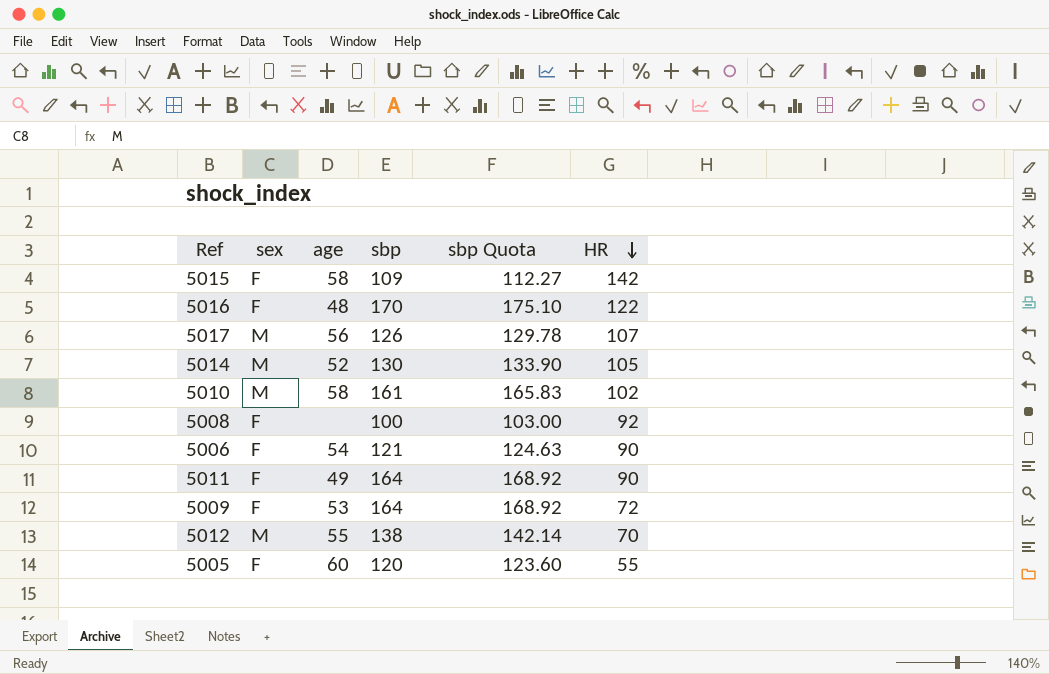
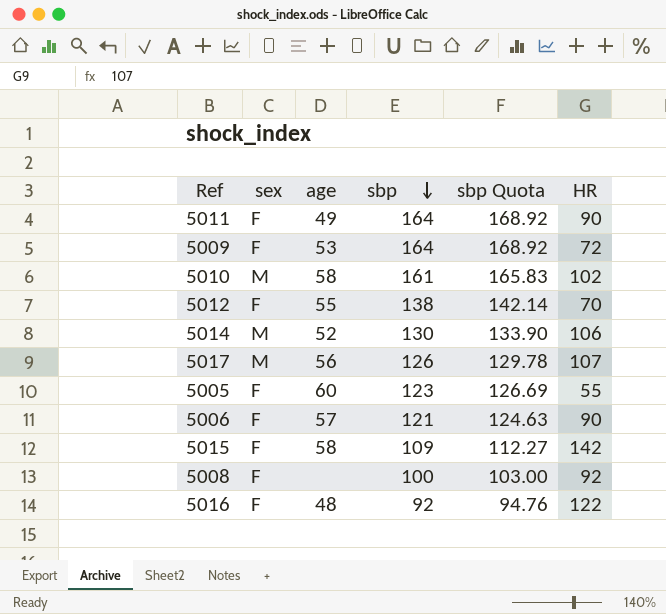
row order: HR descending -> sbp descending
5012 | sex: M -> F
5014 | HR: 105 -> 106
5005 | sbp: 120 -> 123
5005 | sbp Quota: 123.60 -> 126.69
5006 | age: 54 -> 57
5016 | sbp: 170 -> 92
5016 | sbp Quota: 175.10 -> 94.76

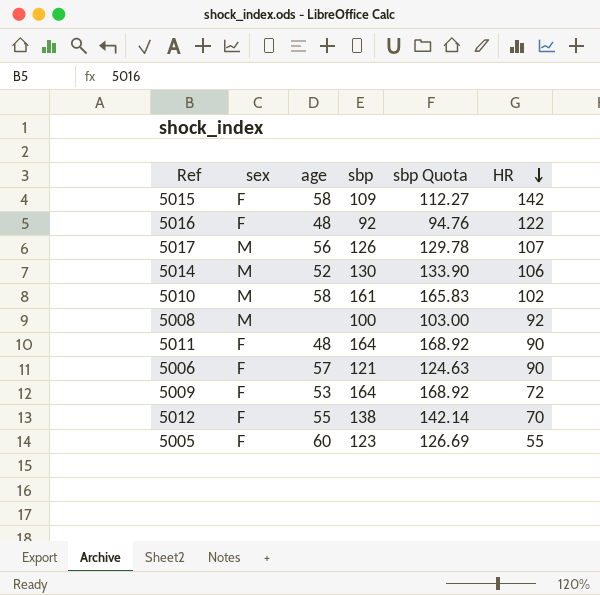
row order: sbp descending -> HR descending
5008 | sex: F -> M
5011 | age: 49 -> 48

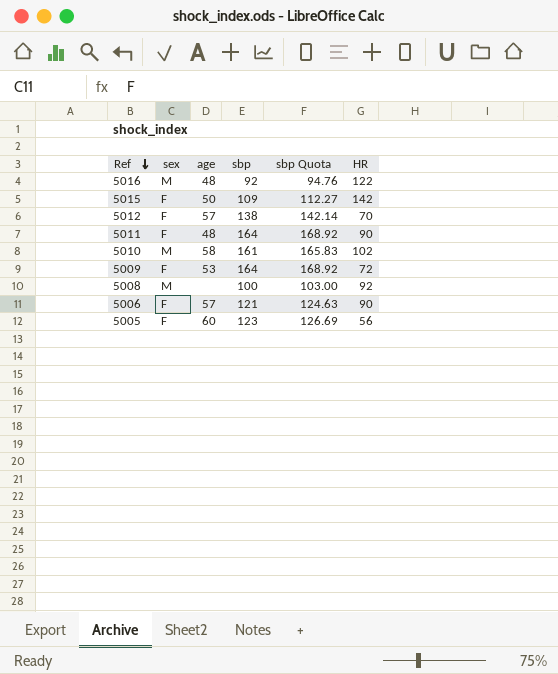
row order: HR descending -> Ref descending
row 5017: M | 56 | 126 | 129.78 | 107 -> none
row 5014: M | 52 | 130 | 133.90 | 106 -> none
5016 | sex: F -> M
5015 | age: 58 -> 50
5012 | age: 55 -> 57
5005 | HR: 55 -> 56

